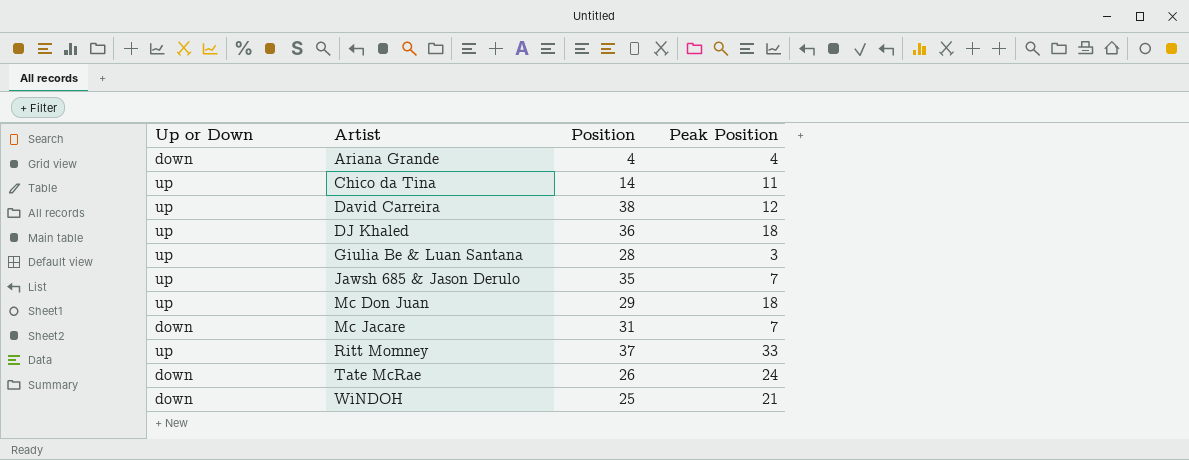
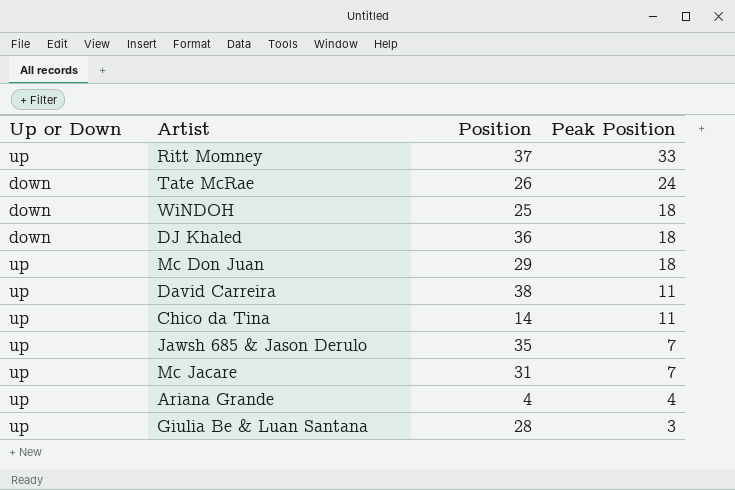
row order: Artist ascending -> Peak Position descending
WiNDOH | Peak Position: 21 -> 18
DJ Khaled | Up or Down: up -> down
David Carreira | Peak Position: 12 -> 11
Mc Jacare | Up or Down: down -> up
Ariana Grande | Up or Down: down -> up

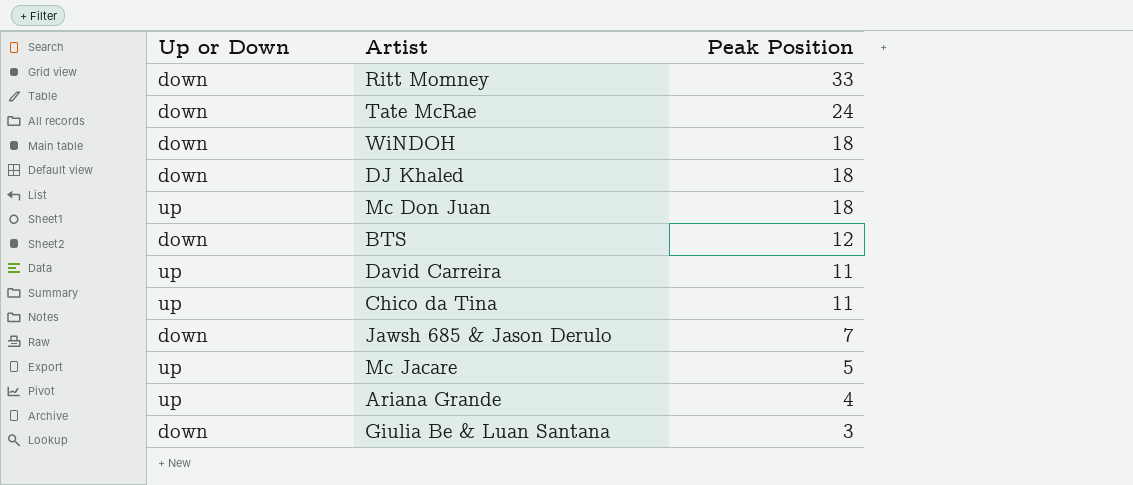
column Position | position: 3 -> none
Ritt Momney | Up or Down: up -> down
row BTS: none -> down | 12
Jawsh 685 & Jason Derulo | Up or Down: up -> down
Mc Jacare | Peak Position: 7 -> 5
Giulia Be & Luan Santana | Up or Down: up -> down

